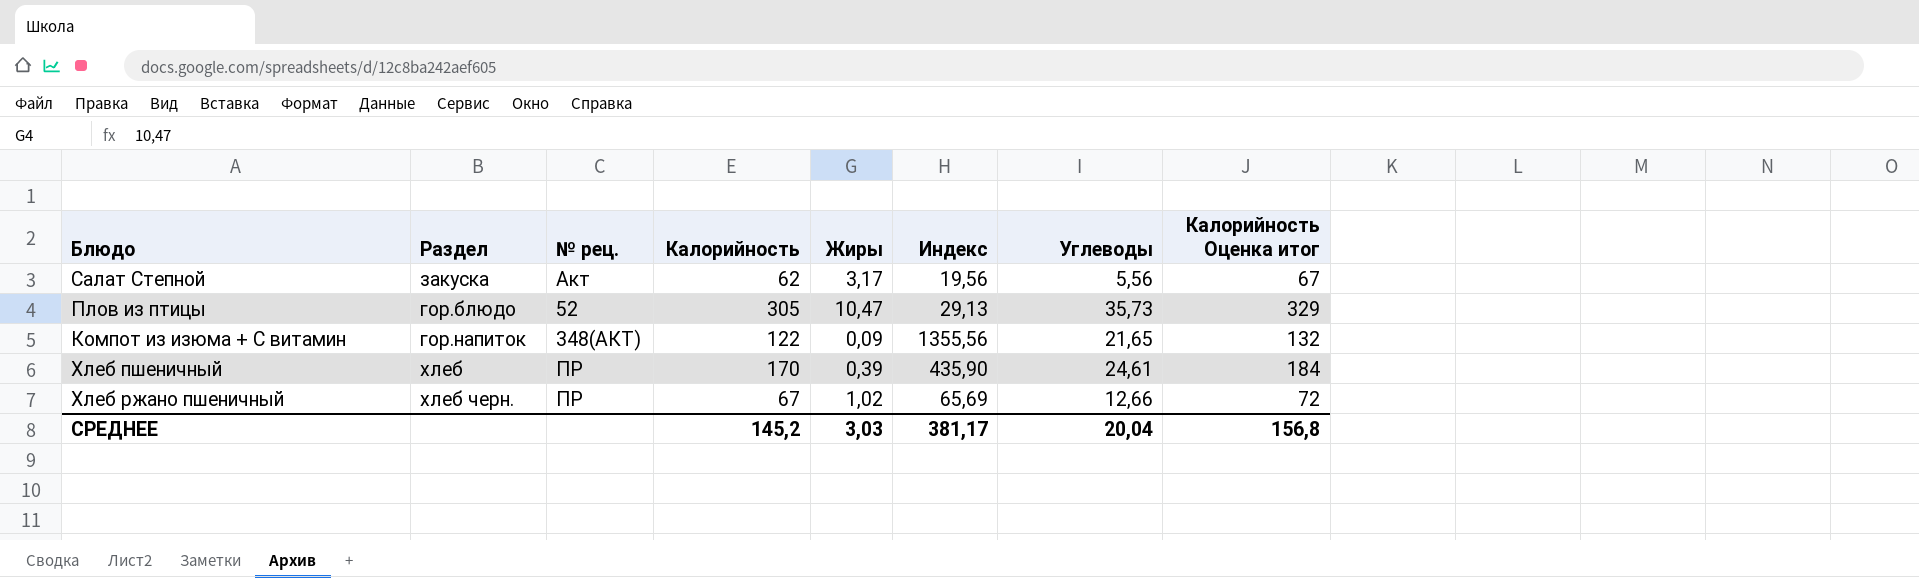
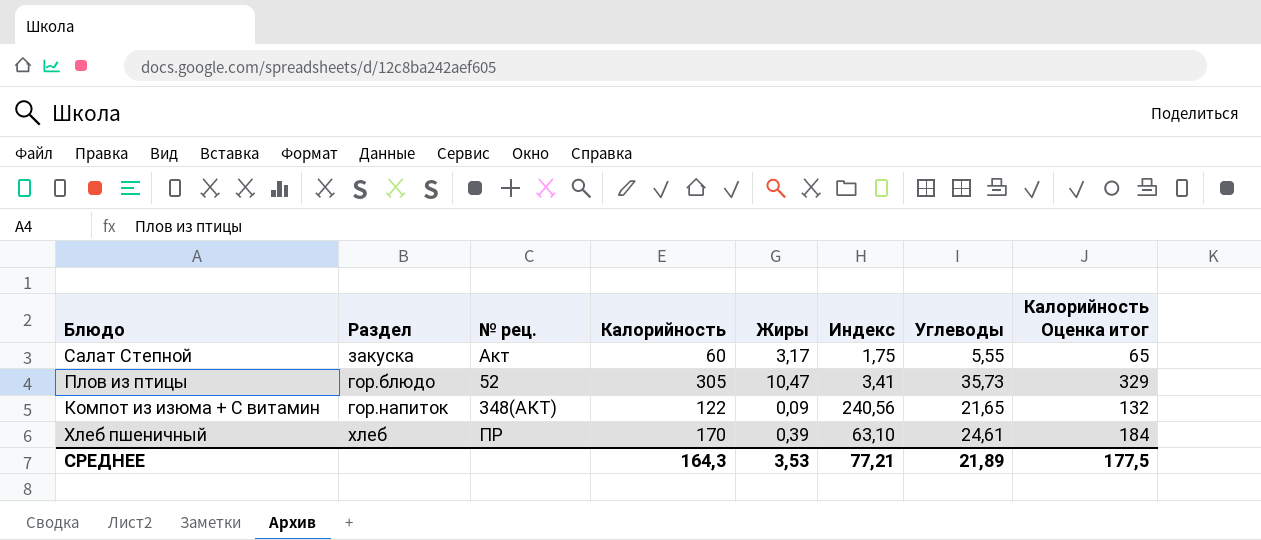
column Индекс | formula: [Калорийность] / [Жиры] -> [Углеводы] / [Жиры]
row Хлеб ржано пшеничный: хлеб черн. | ПР | 67 | 1,02 | 65,69 | 12,66 | 72 -> none
Салат Степной | Калорийность: 62 -> 60
Салат Степной | Углеводы: 5,56 -> 5,55
Салат Степной | Калорийность Оценка итог: 67 -> 65
СРЕДНЕЕ | Калорийность: 145,2 -> 164,3
СРЕДНЕЕ | Жиры: 3,03 -> 3,53
СРЕДНЕЕ | Индекс: 381,17 -> 77,21
СРЕДНЕЕ | Углеводы: 20,04 -> 21,89
СРЕДНЕЕ | Калорийность Оценка итог: 156,8 -> 177,5

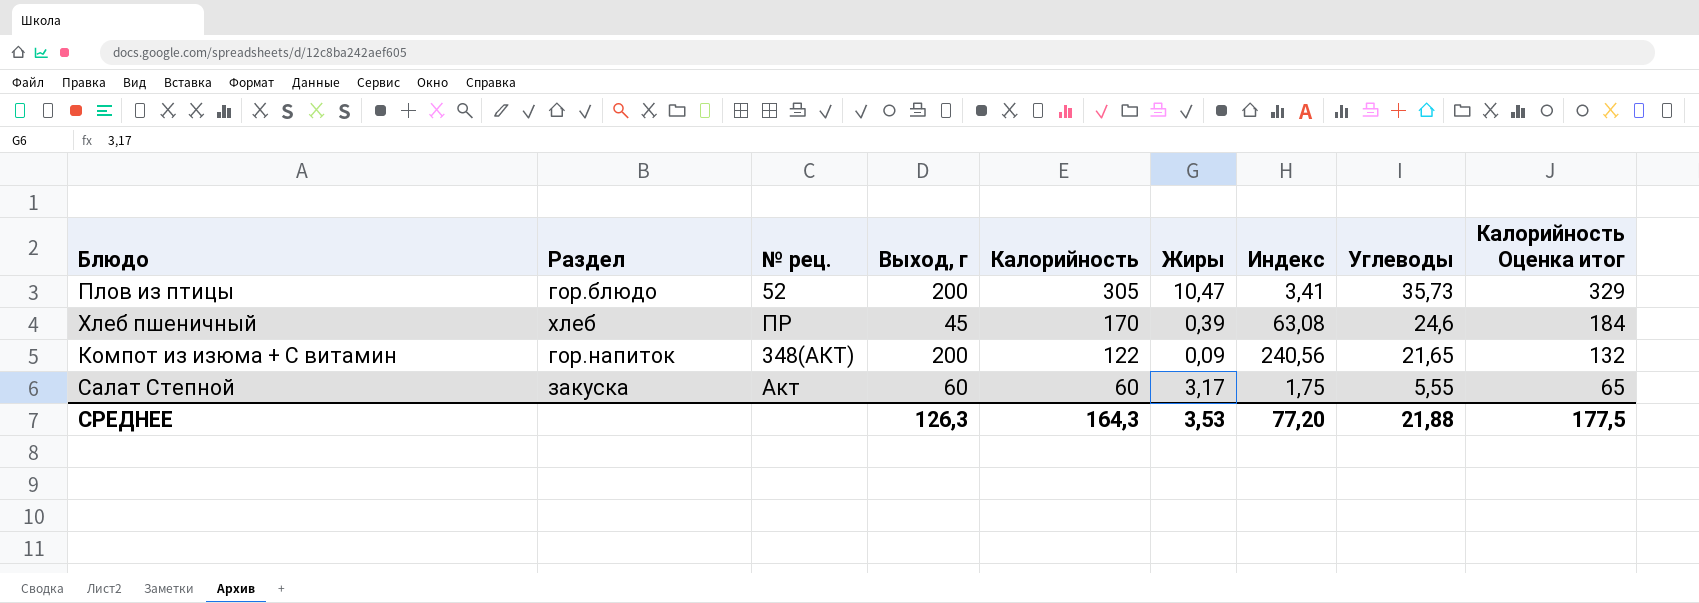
row order: none -> Калорийность descending
column Выход, г | position: none -> 4
Хлеб пшеничный | Индекс: 63,10 -> 63,08
Хлеб пшеничный | Углеводы: 24,61 -> 24,6
СРЕДНЕЕ | Индекс: 77,21 -> 77,20
СРЕДНЕЕ | Углеводы: 21,89 -> 21,88

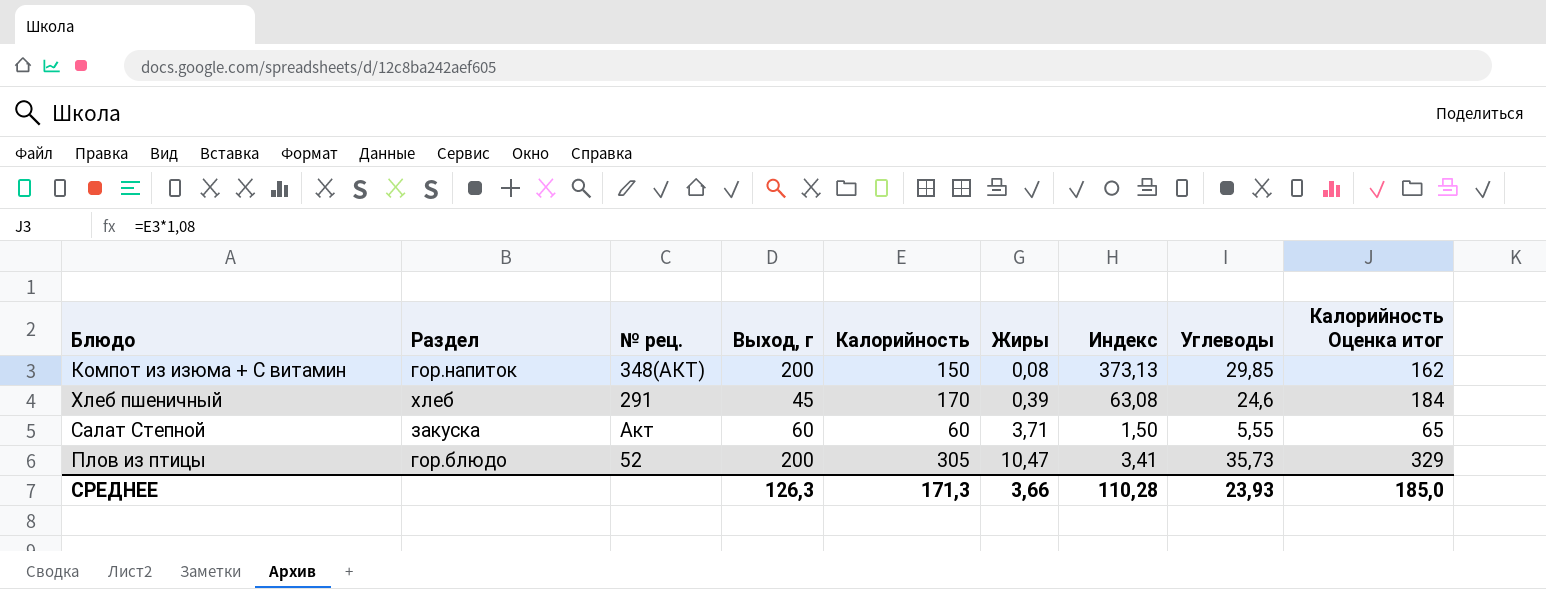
row order: Калорийность descending -> Жиры ascending
Компот из изюма + С витамин | Калорийность: 122 -> 150
Компот из изюма + С витамин | Жиры: 0,09 -> 0,08
Компот из изюма + С витамин | Индекс: 240,56 -> 373,13
Компот из изюма + С витамин | Углеводы: 21,65 -> 29,85
Компот из изюма + С витамин | Калорийность Оценка итог: 132 -> 162
Хлеб пшеничный | № рец.: ПР -> 291
Салат Степной | Жиры: 3,17 -> 3,71
Салат Степной | Индекс: 1,75 -> 1,50
СРЕДНЕЕ | Калорийность: 164,3 -> 171,3
СРЕДНЕЕ | Жиры: 3,53 -> 3,66
СРЕДНЕЕ | Индекс: 77,20 -> 110,28
СРЕДНЕЕ | Углеводы: 21,88 -> 23,93
СРЕДНЕЕ | Калорийность Оценка итог: 177,5 -> 185,0

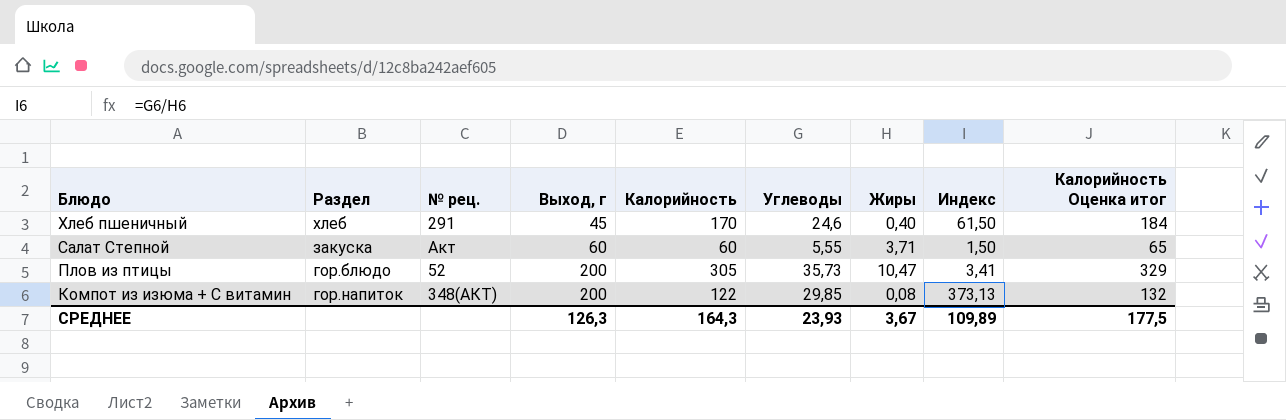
row order: Жиры ascending -> Блюдо descending
column Углеводы | position: 8 -> 6
Хлеб пшеничный | Жиры: 0,39 -> 0,40
Хлеб пшеничный | Индекс: 63,08 -> 61,50
Компот из изюма + С витамин | Калорийность: 150 -> 122
Компот из изюма + С витамин | Калорийность Оценка итог: 162 -> 132
СРЕДНЕЕ | Калорийность: 171,3 -> 164,3
СРЕДНЕЕ | Жиры: 3,66 -> 3,67
СРЕДНЕЕ | Индекс: 110,28 -> 109,89
СРЕДНЕЕ | Калорийность Оценка итог: 185,0 -> 177,5

